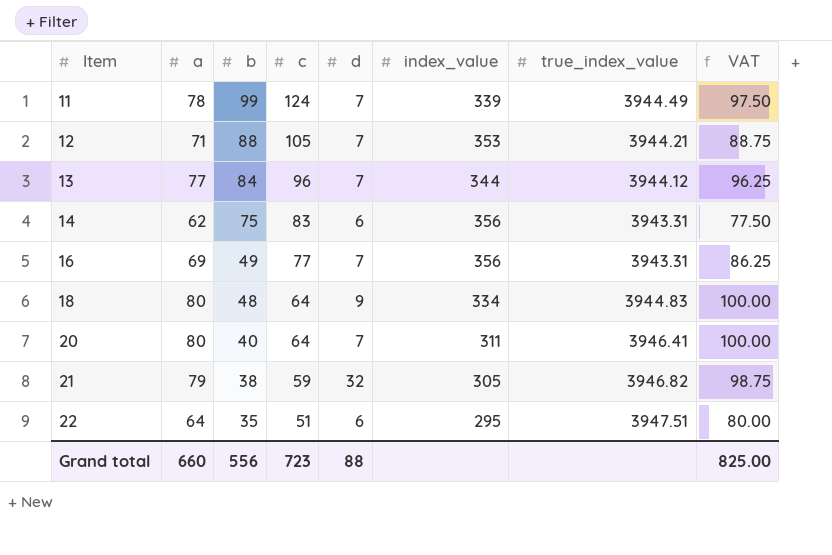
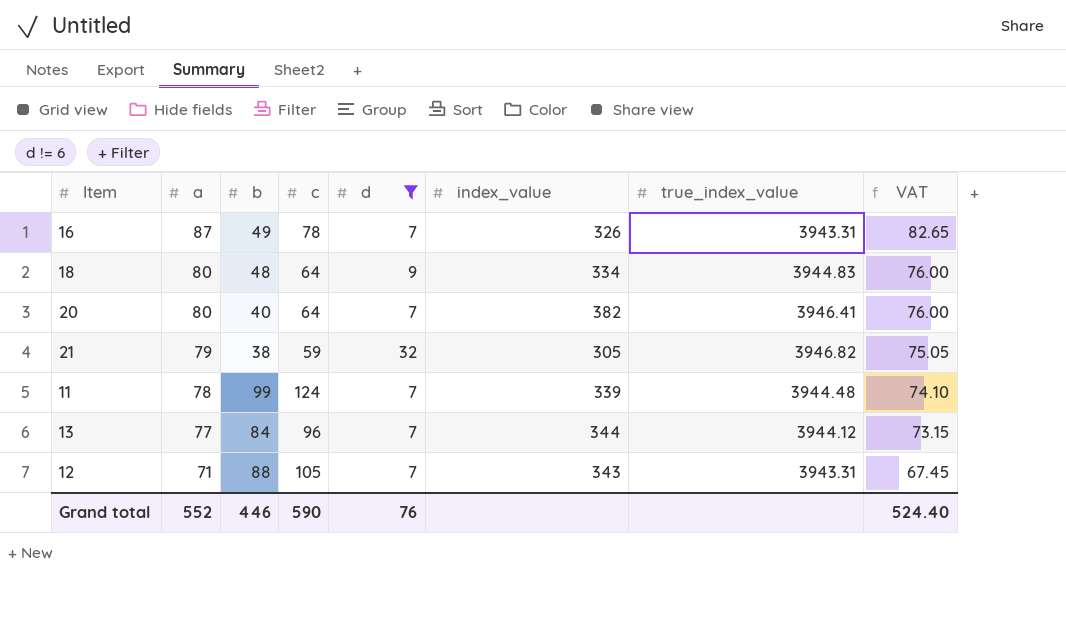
filter: none -> d != 6
row order: Item ascending -> a descending
column VAT | formula: [a] * 1.25 -> [a] * 0.95
16 | a: 69 -> 87
16 | c: 77 -> 78
16 | index_value: 356 -> 326
20 | index_value: 311 -> 382
11 | true_index_value: 3944.49 -> 3944.48
12 | index_value: 353 -> 343
12 | true_index_value: 3944.21 -> 3943.31
Grand total | a: 660 -> 552
Grand total | b: 556 -> 446
Grand total | c: 723 -> 590
Grand total | d: 88 -> 76
Grand total | VAT: 825.00 -> 524.40

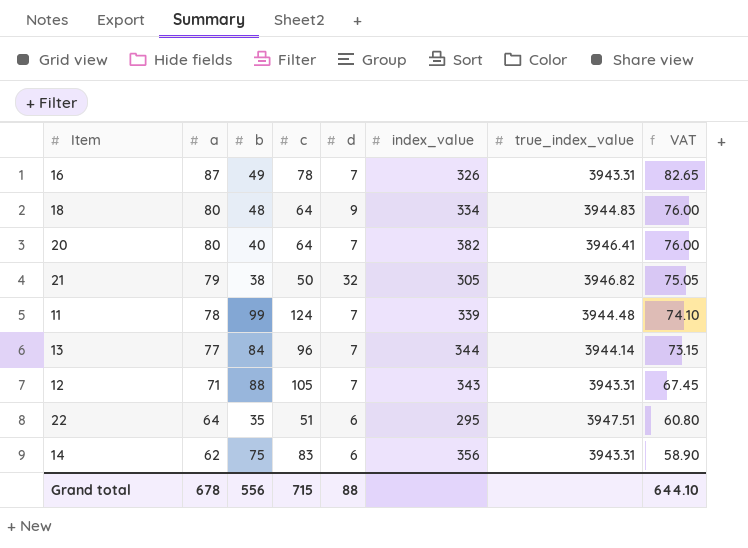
filter: d != 6 -> none
21 | c: 59 -> 50
13 | true_index_value: 3944.12 -> 3944.14
Grand total | a: 552 -> 678
Grand total | b: 446 -> 556
Grand total | c: 590 -> 715
Grand total | d: 76 -> 88
Grand total | VAT: 524.40 -> 644.10

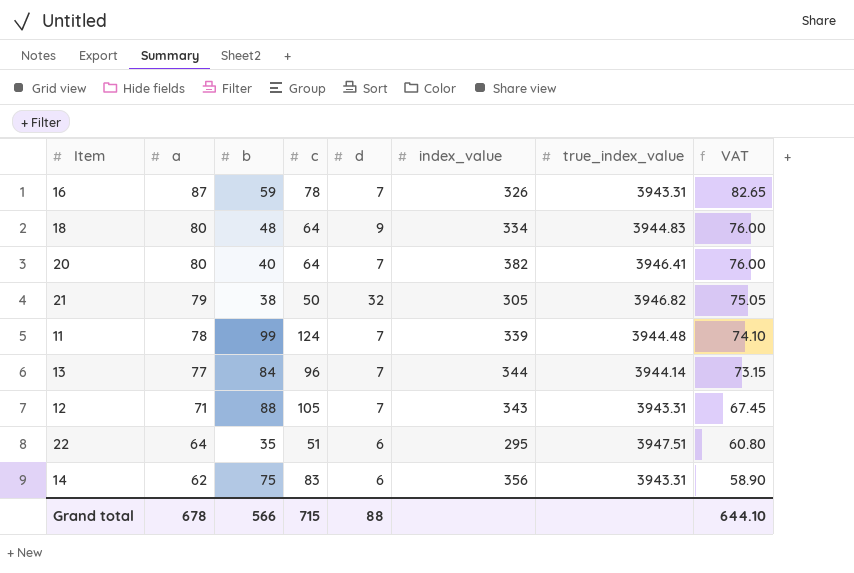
16 | b: 49 -> 59
Grand total | b: 556 -> 566

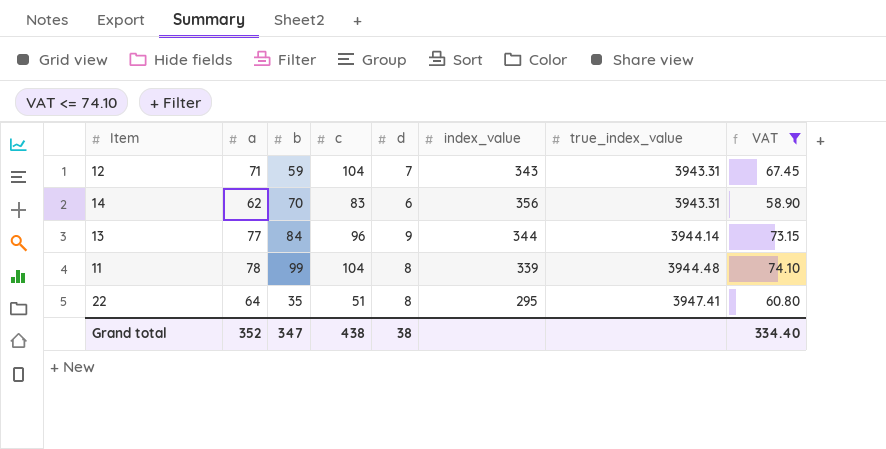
filter: none -> VAT <= 74.10
row order: a descending -> true_index_value ascending
12 | b: 88 -> 59
12 | c: 105 -> 104
14 | b: 75 -> 70
13 | d: 7 -> 9
11 | c: 124 -> 104
11 | d: 7 -> 8
22 | d: 6 -> 8
22 | true_index_value: 3947.51 -> 3947.41
Grand total | a: 678 -> 352
Grand total | b: 566 -> 347
Grand total | c: 715 -> 438
Grand total | d: 88 -> 38
Grand total | VAT: 644.10 -> 334.40

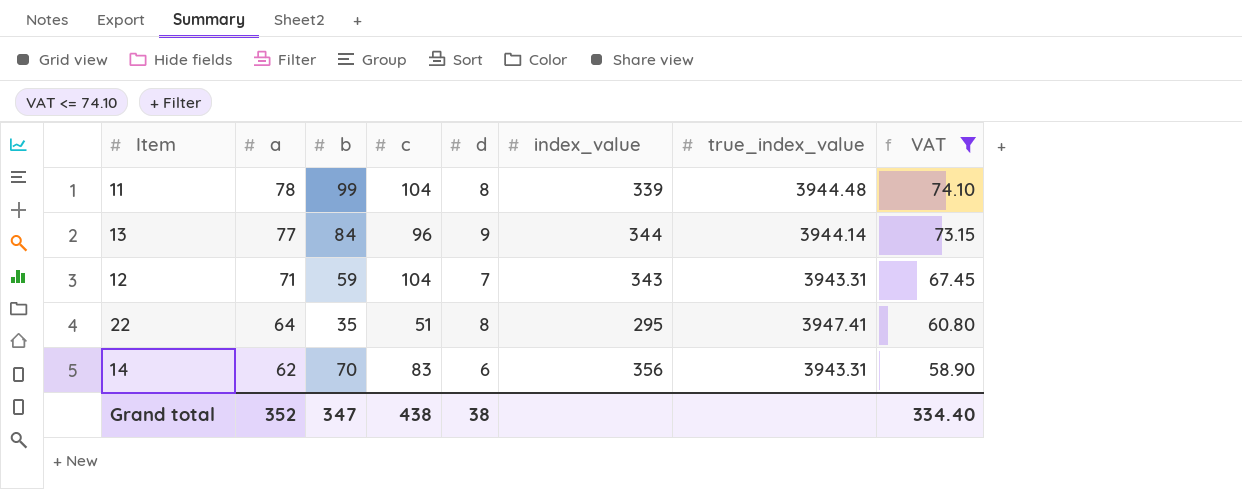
row order: true_index_value ascending -> a descending

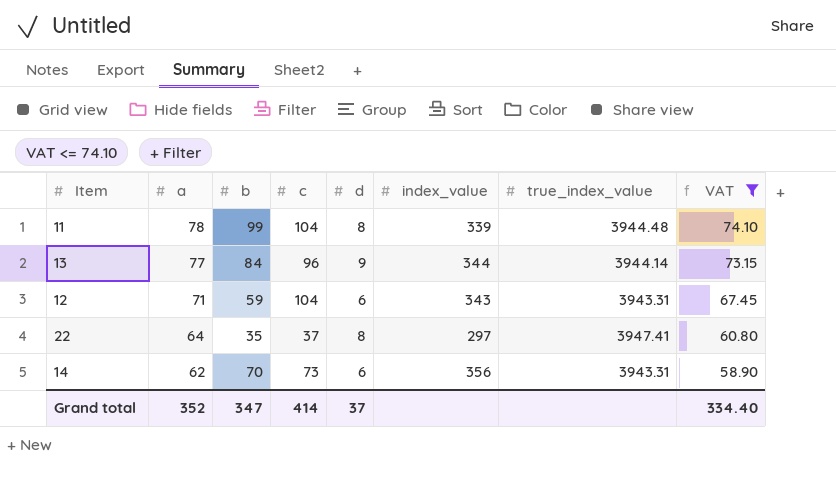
12 | d: 7 -> 6
22 | c: 51 -> 37
22 | index_value: 295 -> 297
14 | c: 83 -> 73
Grand total | c: 438 -> 414
Grand total | d: 38 -> 37

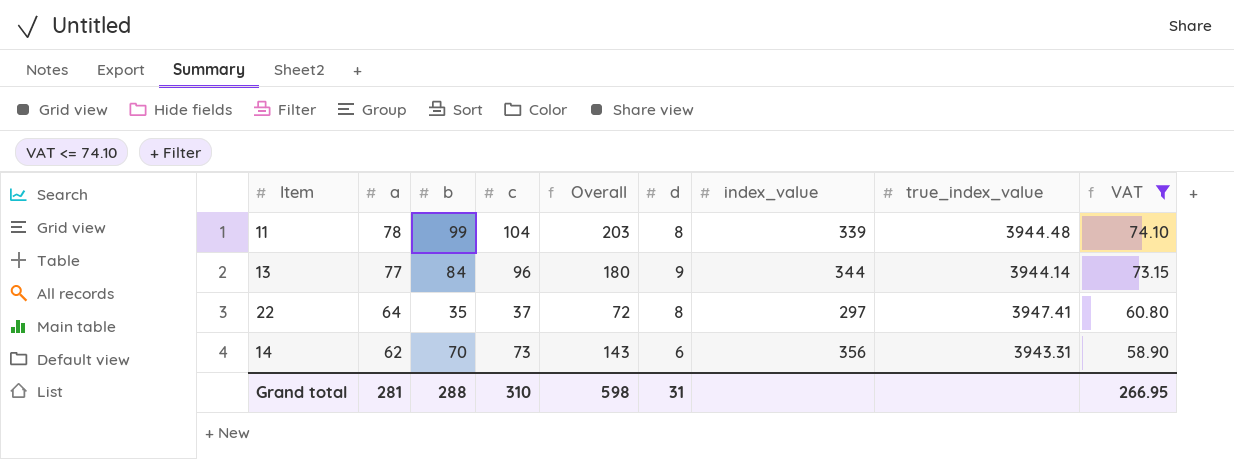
column Overall | formula: none -> [b] + [c]
row 12: 71 | 59 | 104 | 6 | 343 | 3943.31 | 67.45 -> none
Grand total | a: 352 -> 281
Grand total | b: 347 -> 288
Grand total | c: 414 -> 310
Grand total | d: 37 -> 31
Grand total | VAT: 334.40 -> 266.95

